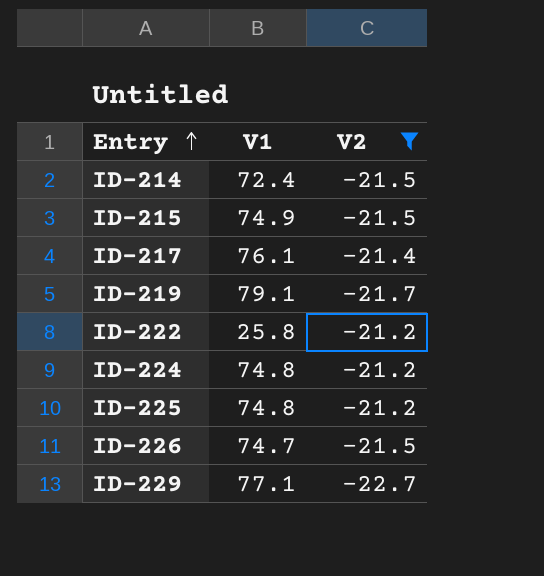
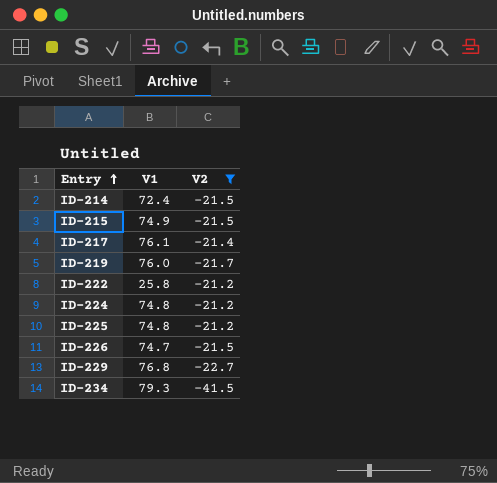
ID-219 | V1: 79.1 -> 76.0
ID-229 | V1: 77.1 -> 76.8
row ID-234: none -> 79.3 | -41.5

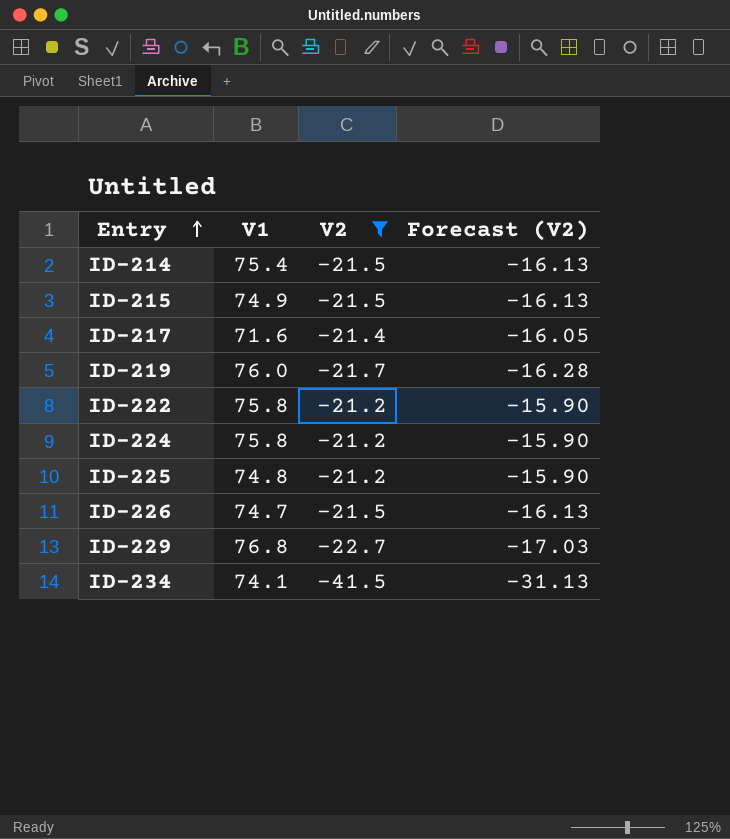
column Forecast (V2) | formula: none -> [V2] * 0.75
ID-214 | V1: 72.4 -> 75.4
ID-217 | V1: 76.1 -> 71.6
ID-222 | V1: 25.8 -> 75.8
ID-224 | V1: 74.8 -> 75.8
ID-234 | V1: 79.3 -> 74.1

